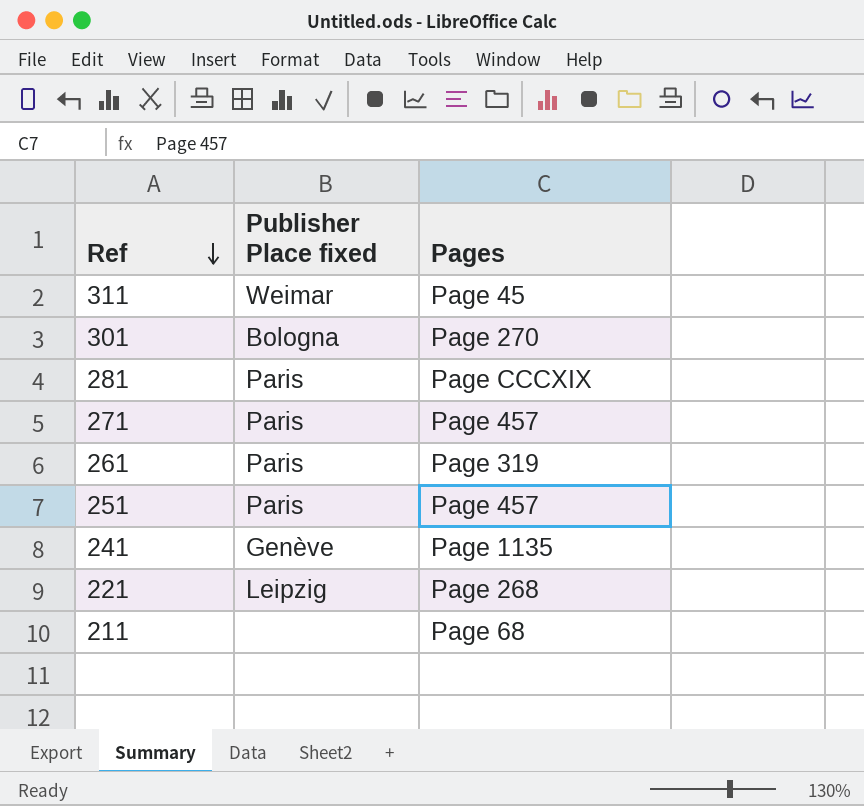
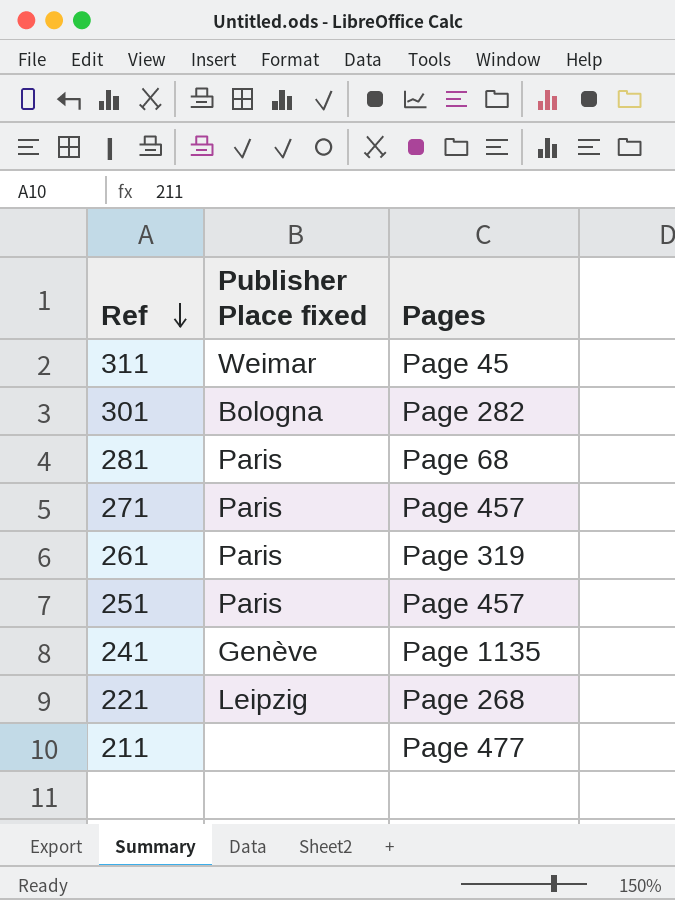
301 | Pages: Page 270 -> Page 282
281 | Pages: Page CCCXIX -> Page 68
211 | Pages: Page 68 -> Page 477

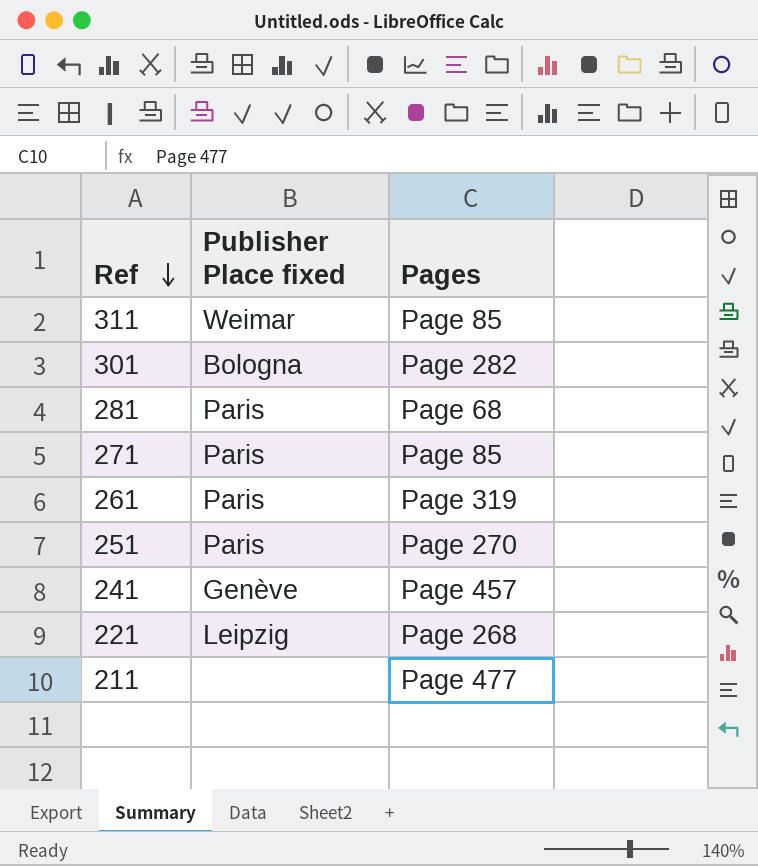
311 | Pages: Page 45 -> Page 85
271 | Pages: Page 457 -> Page 85
251 | Pages: Page 457 -> Page 270
241 | Pages: Page 1135 -> Page 457

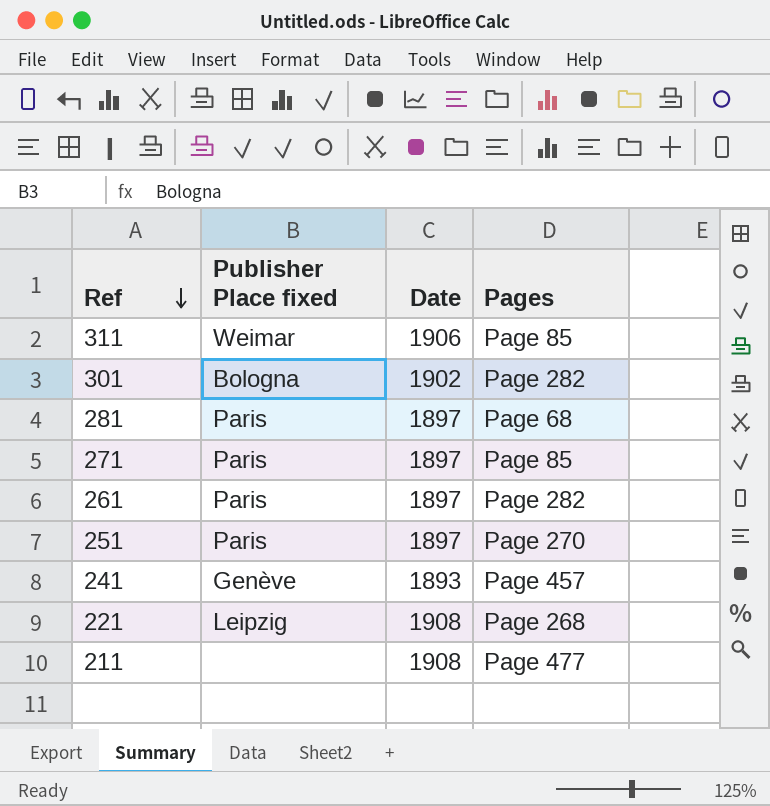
column Date | position: none -> 3
261 | Pages: Page 319 -> Page 282

